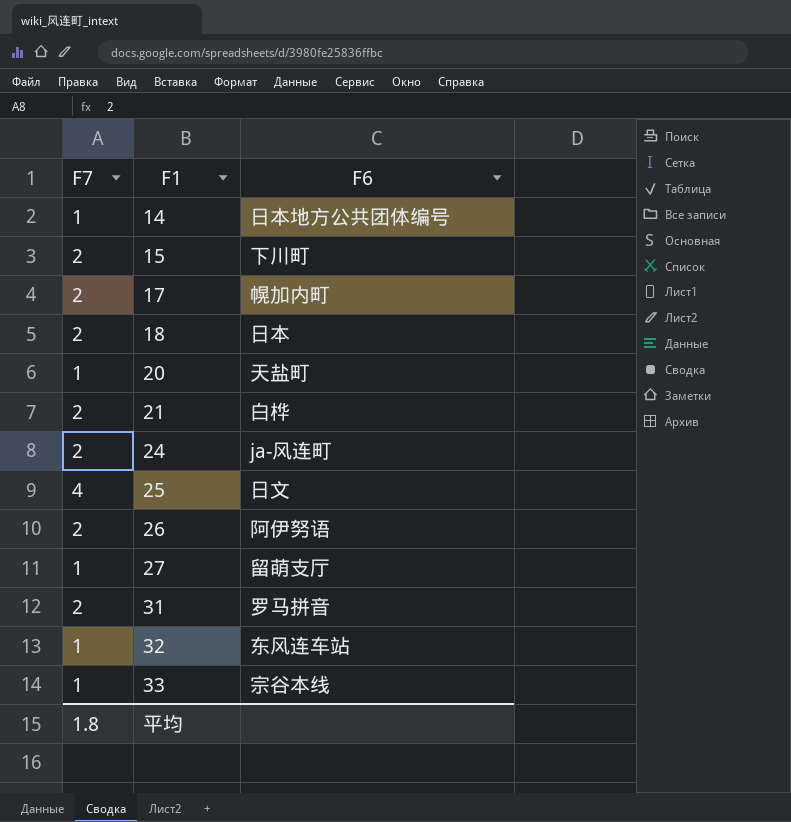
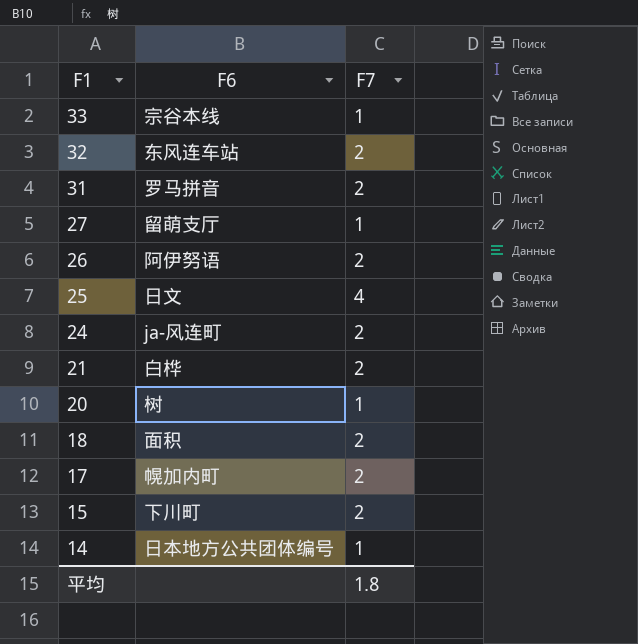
row order: F1 ascending -> F1 descending
column F7 | position: 1 -> 3
32 | F7: 1 -> 2
20 | F6: 天盐町 -> 树
18 | F6: 日本 -> 面积

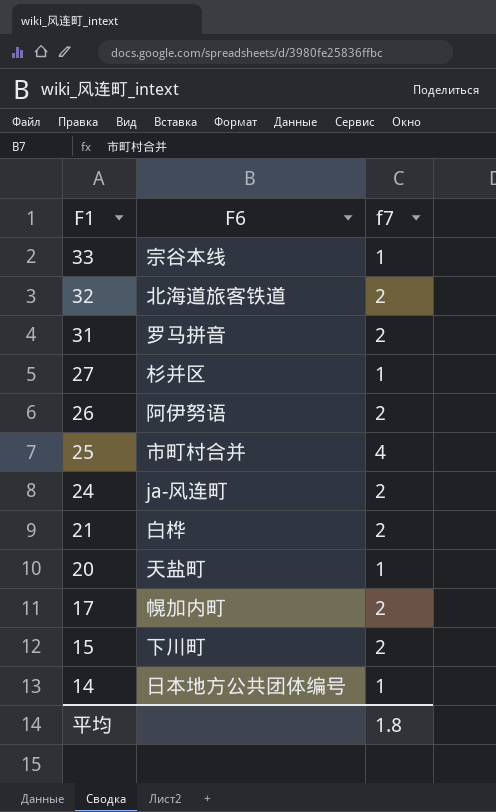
column name: F7 -> f7
row 18: 面积 | 2 -> none
32 | F6: 东风连车站 -> 北海道旅客铁道
27 | F6: 留萌支厅 -> 杉并区
25 | F6: 日文 -> 市町村合并
20 | F6: 树 -> 天盐町

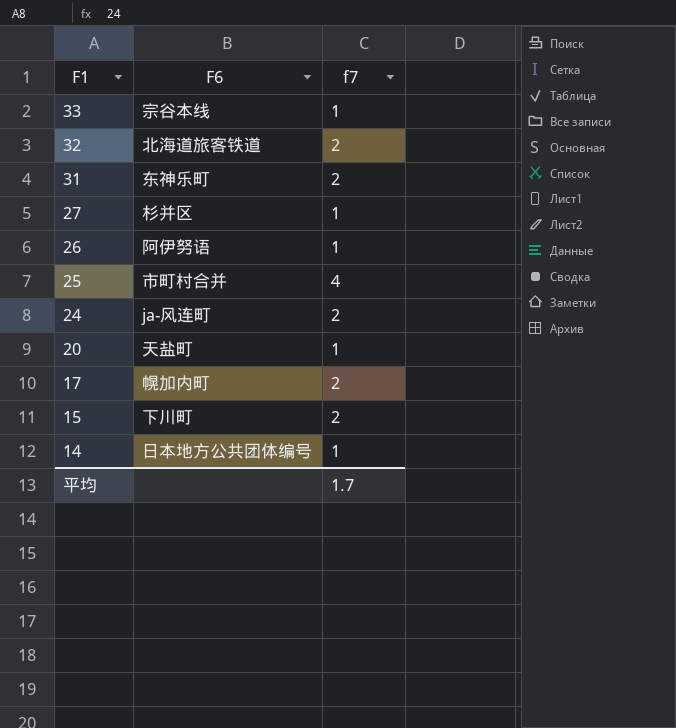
row 21: 白桦 | 2 -> none
31 | F6: 罗马拼音 -> 东神乐町
26 | f7: 2 -> 1
平均 | f7: 1.8 -> 1.7

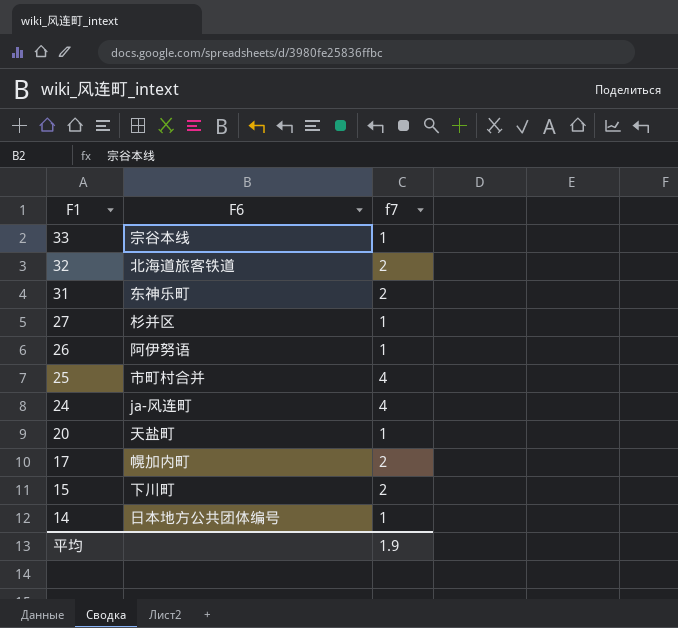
24 | f7: 2 -> 4
平均 | f7: 1.7 -> 1.9

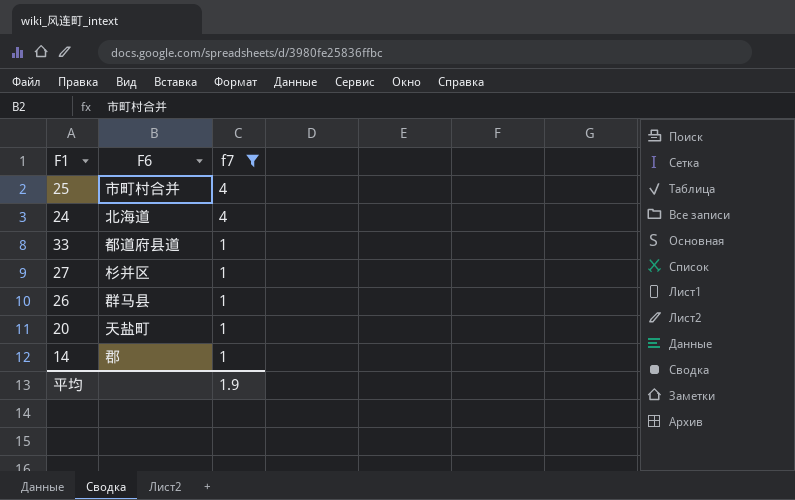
filter: none -> f7 != 2
row order: F1 descending -> f7 descending
24 | F6: ja-风连町 -> 北海道
33 | F6: 宗谷本线 -> 都道府县道
26 | F6: 阿伊努语 -> 群马县
14 | F6: 日本地方公共团体编号 -> 郡

